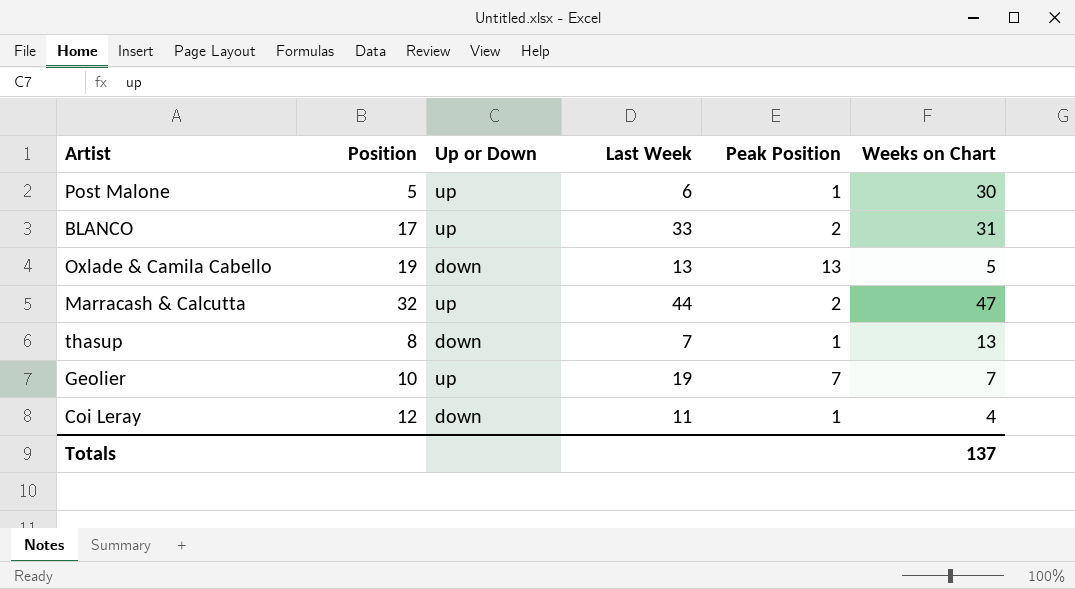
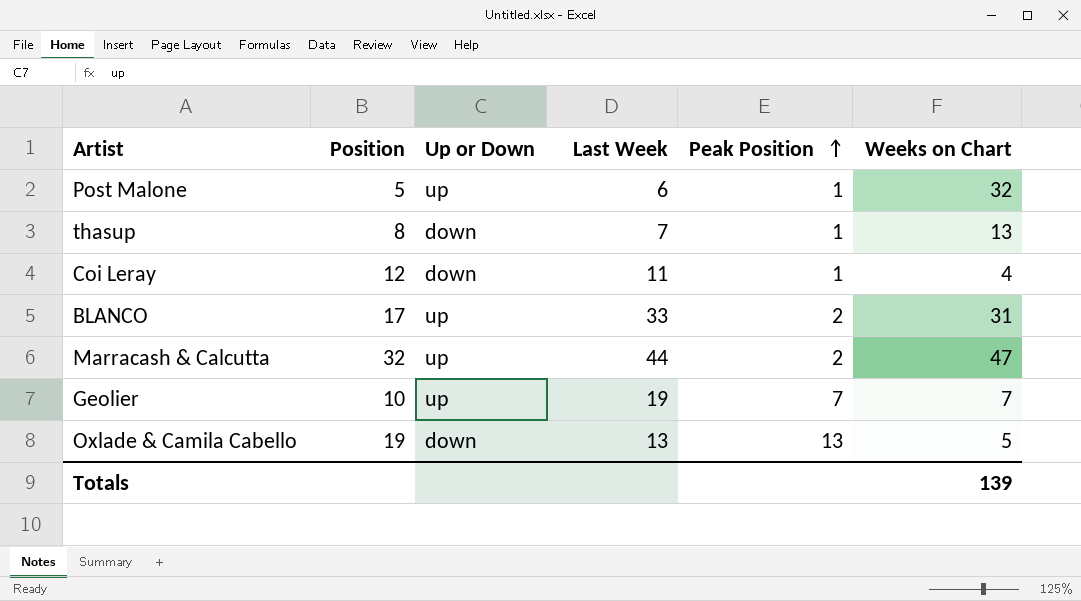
row order: none -> Peak Position ascending
Post Malone | Weeks on Chart: 30 -> 32
Totals | Weeks on Chart: 137 -> 139

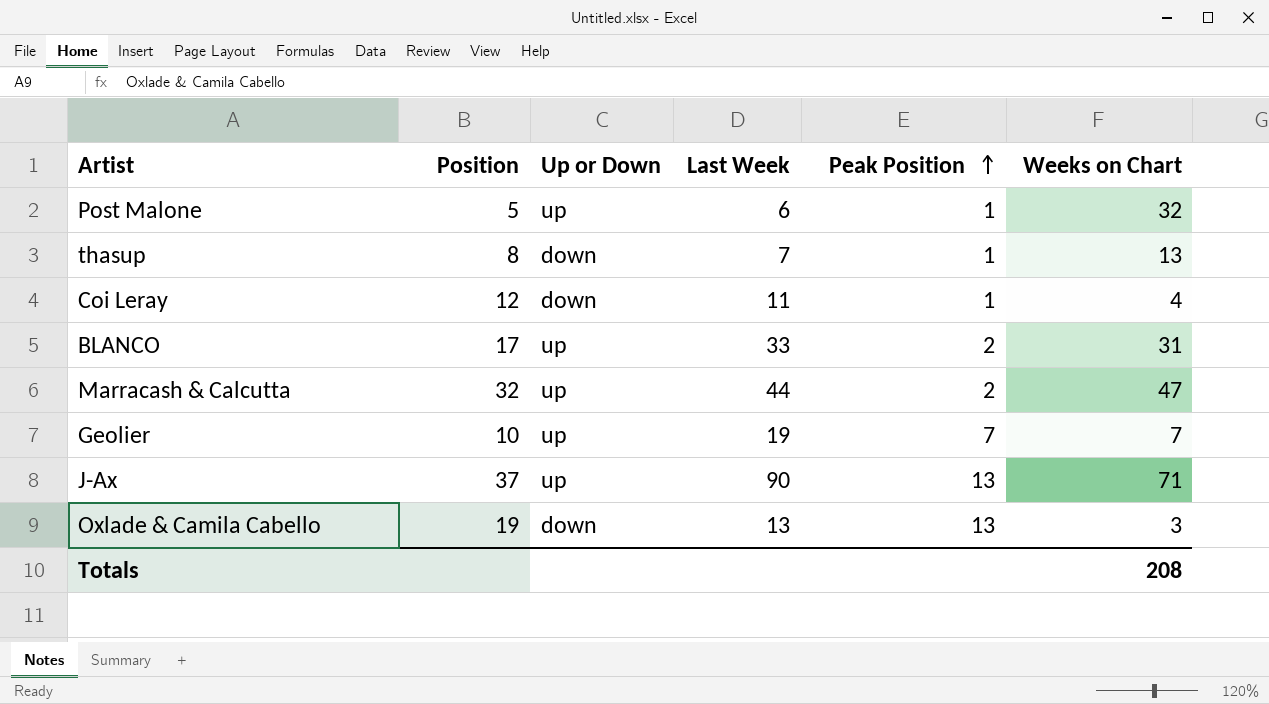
row J-Ax: none -> 37 | up | 90 | 13 | 71
Oxlade & Camila Cabello | Weeks on Chart: 5 -> 3
Totals | Weeks on Chart: 139 -> 208

